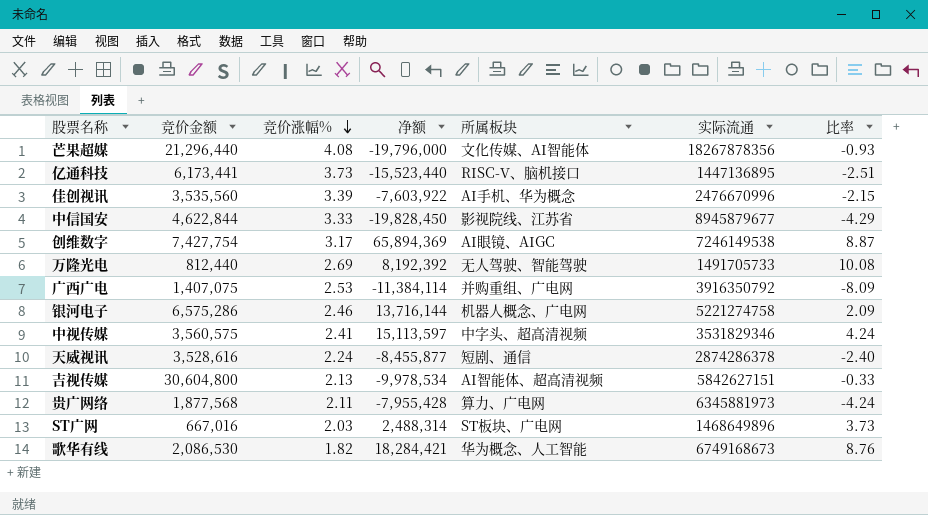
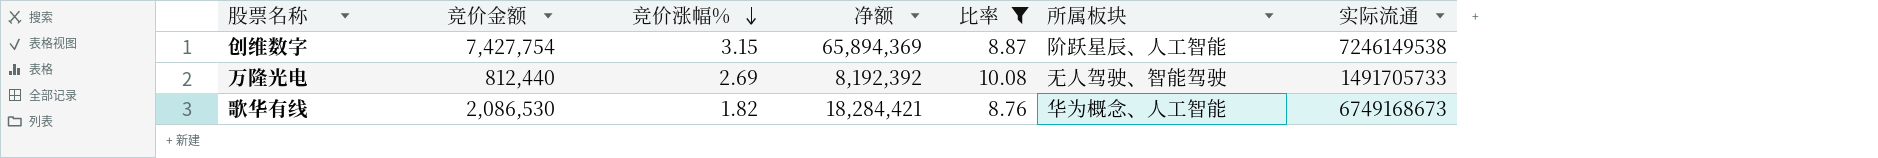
filter: none -> 比率 >= 8.76
column 比率 | position: 7 -> 5
创维数字 | 竞价涨幅%: 3.17 -> 3.15
创维数字 | 所属板块: AI眼镜、AIGC -> 阶跃星辰、人工智能

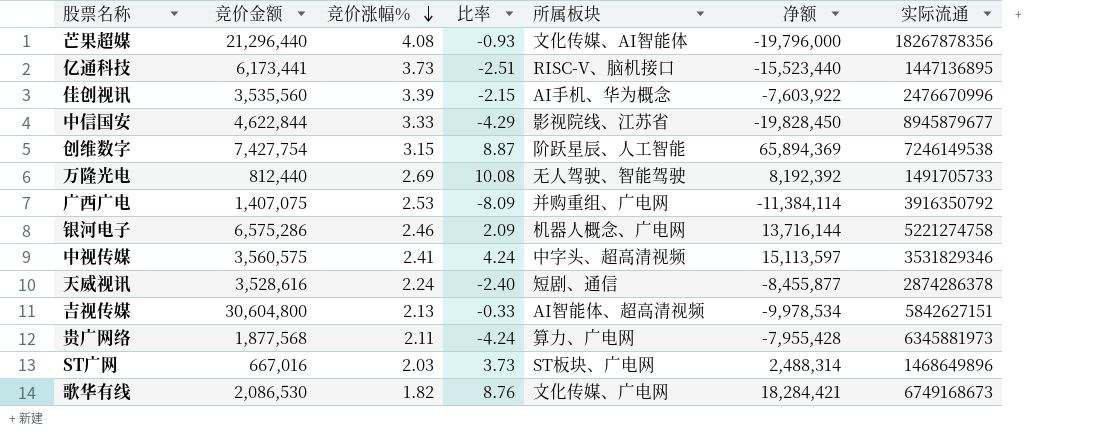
filter: 比率 >= 8.76 -> none
column 净额 | position: 4 -> 6
歌华有线 | 所属板块: 华为概念、人工智能 -> 文化传媒、广电网

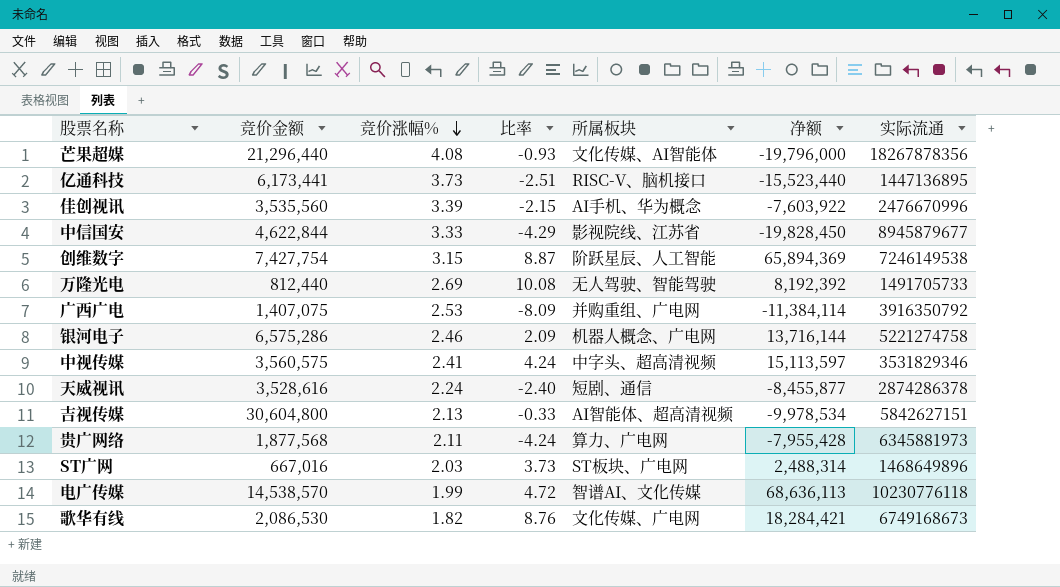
row 电广传媒: none -> 14,538,570 | 1.99 | 4.72 | 智谱AI、文化传媒 | 68,636,113 | 10230776118

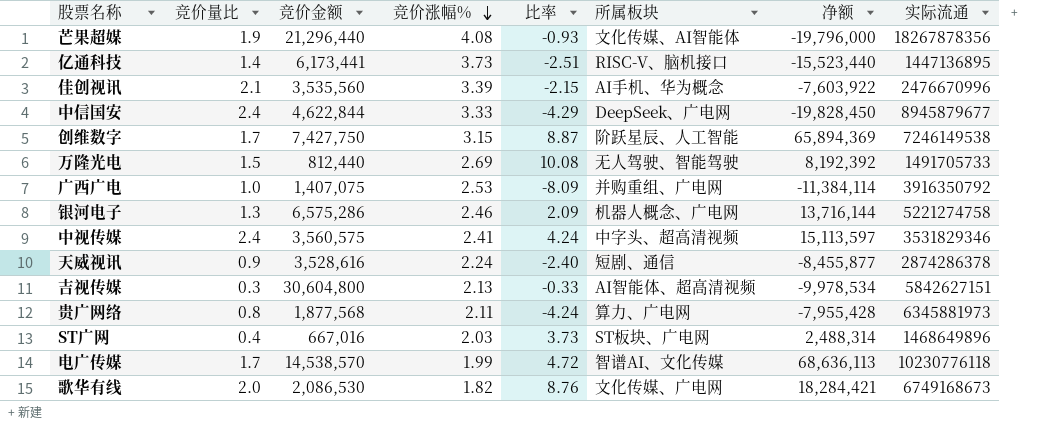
column 竞价量比 | position: none -> 2
中信国安 | 所属板块: 影视院线、江苏省 -> DeepSeek、广电网
创维数字 | 竞价金额: 7,427,754 -> 7,427,750

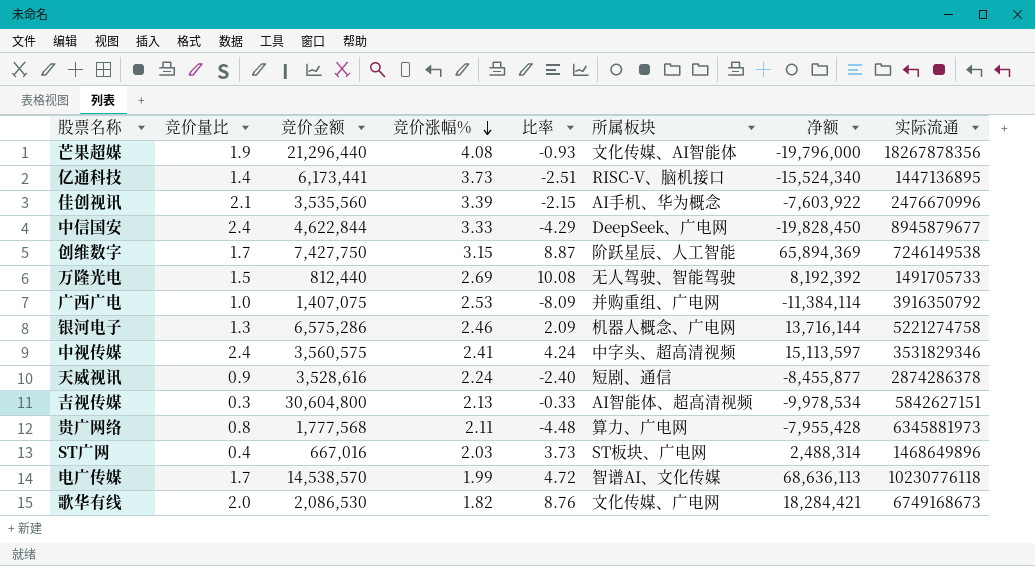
亿通科技 | 净额: -15,523,440 -> -15,524,340
贵广网络 | 竞价金额: 1,877,568 -> 1,777,568
贵广网络 | 比率: -4.24 -> -4.48

